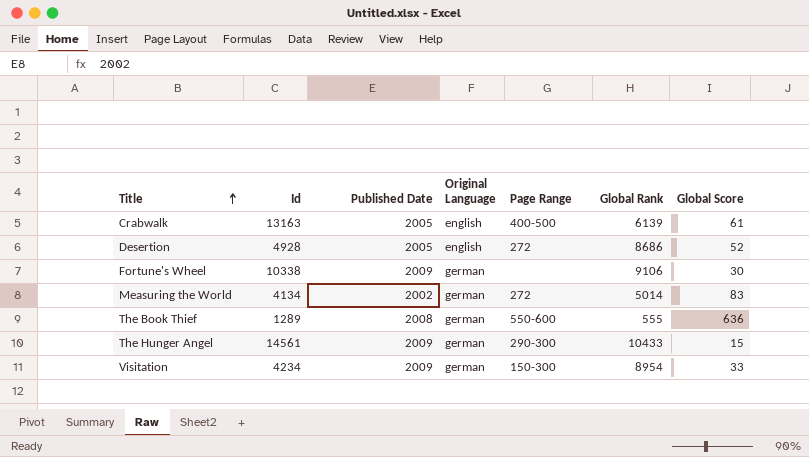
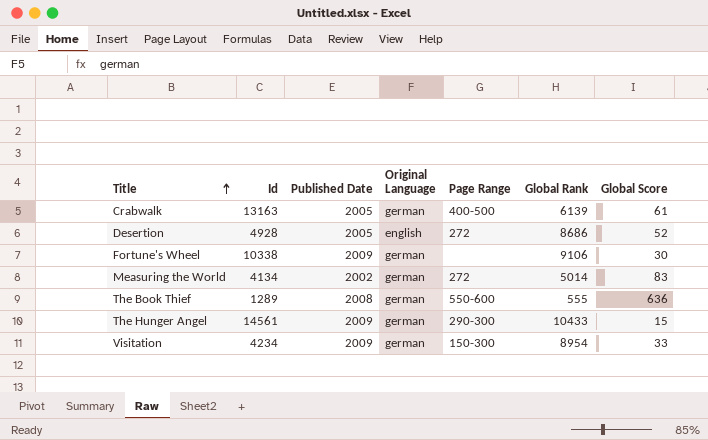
Crabwalk | Original Language: english -> german

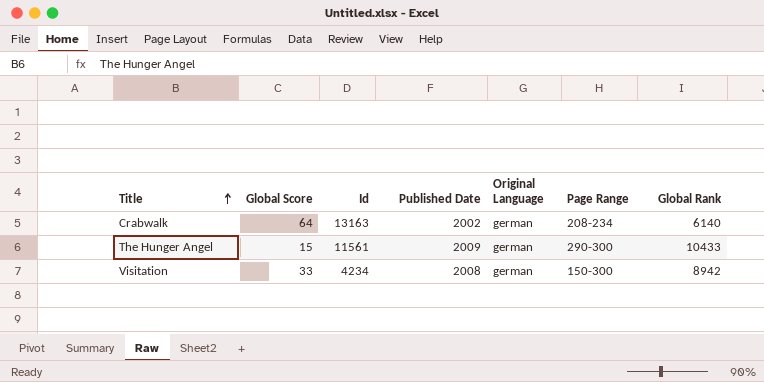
column Global Score | position: 7 -> 2
row Desertion: 4928 | 2005 | english | 272 | 8686 | 52 -> none
row Fortune's Wheel: 10338 | 2009 | german | none | 9106 | 30 -> none
row Measuring the World: 4134 | 2002 | german | 272 | 5014 | 83 -> none
row The Book Thief: 1289 | 2008 | german | 550-600 | 555 | 636 -> none
Crabwalk | Global Score: 61 -> 64
Crabwalk | Published Date: 2005 -> 2002
Crabwalk | Page Range: 400-500 -> 208-234
Crabwalk | Global Rank: 6139 -> 6140
The Hunger Angel | Id: 14561 -> 11561
Visitation | Published Date: 2009 -> 2008
Visitation | Global Rank: 8954 -> 8942

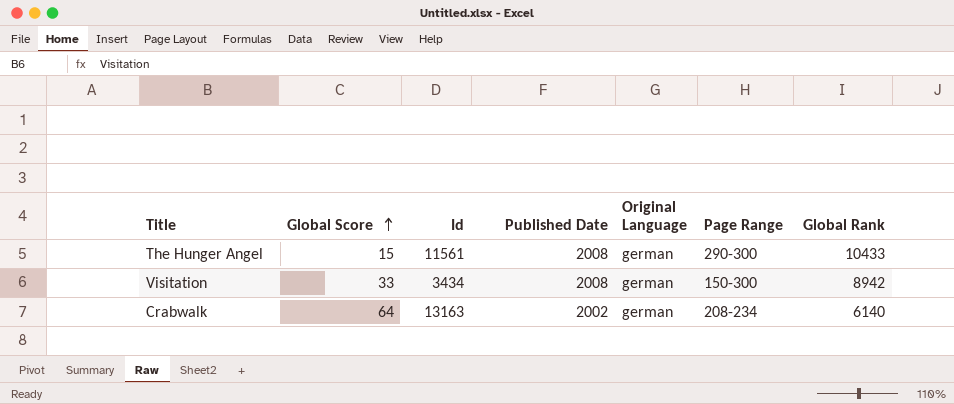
row order: Title ascending -> Global Score ascending
The Hunger Angel | Published Date: 2009 -> 2008
Visitation | Id: 4234 -> 3434

